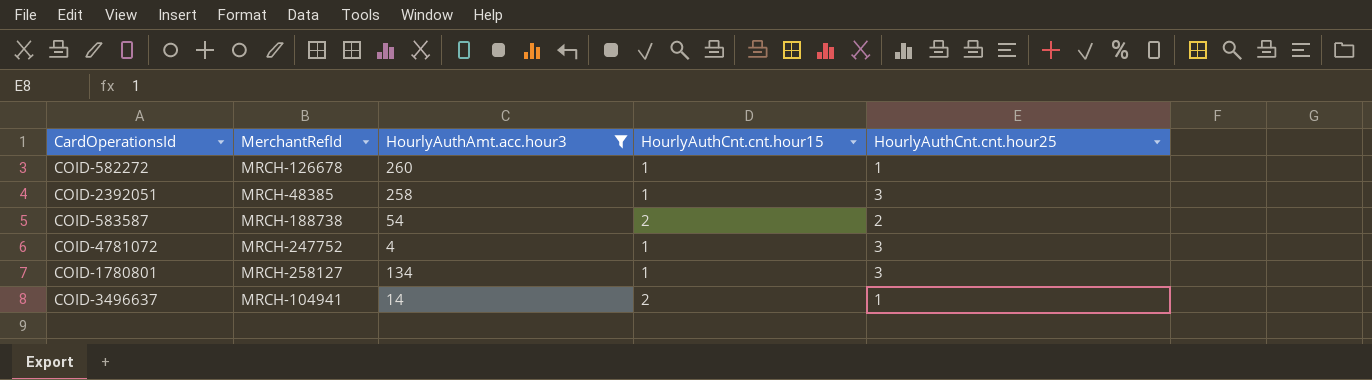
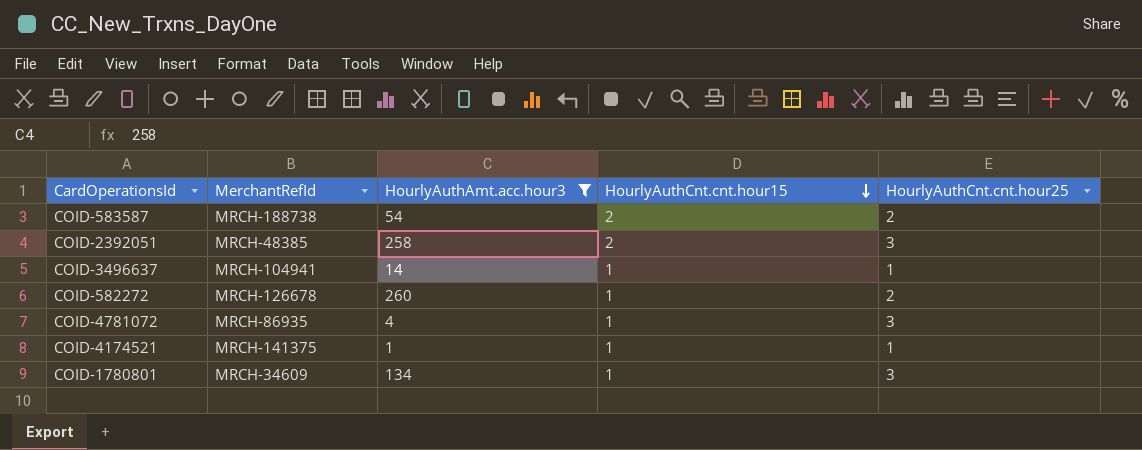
row order: none -> HourlyAuthCnt.cnt.hour15 descending
COID-2392051 | HourlyAuthCnt.cnt.hour15: 1 -> 2
COID-3496637 | HourlyAuthCnt.cnt.hour15: 2 -> 1
COID-582272 | HourlyAuthCnt.cnt.hour25: 1 -> 2
COID-4781072 | MerchantRefId: MRCH-247752 -> MRCH-86935
row COID-4174521: none -> MRCH-141375 | 1 | 1 | 1
COID-1780801 | MerchantRefId: MRCH-258127 -> MRCH-34609

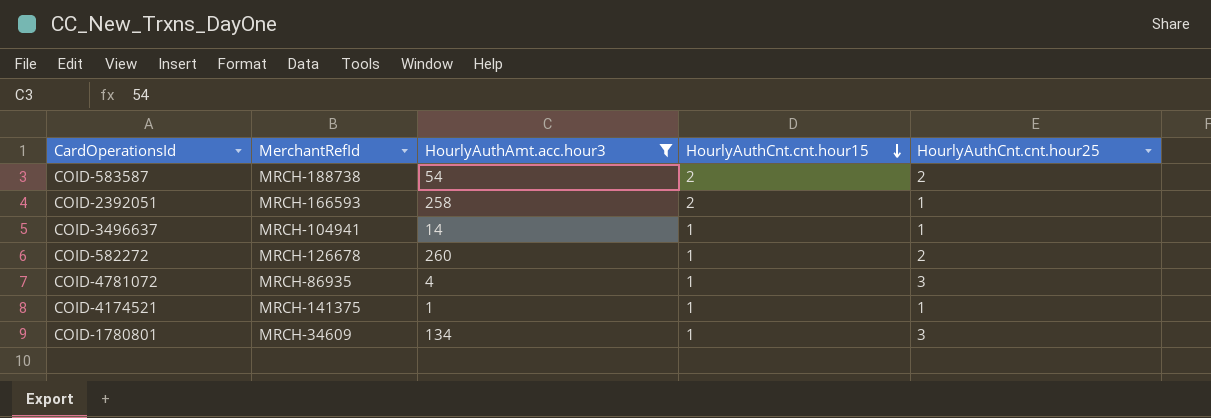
COID-2392051 | MerchantRefId: MRCH-48385 -> MRCH-166593
COID-2392051 | HourlyAuthCnt.cnt.hour25: 3 -> 1

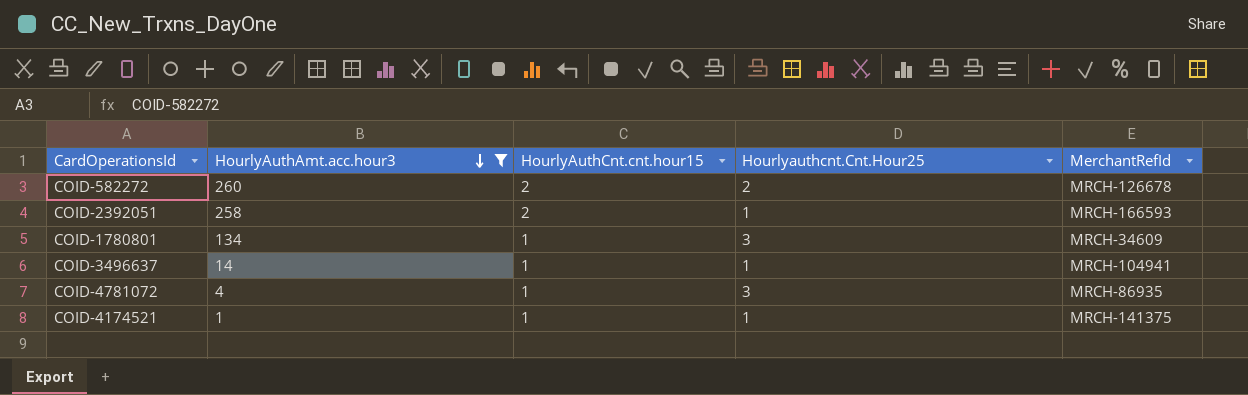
row order: HourlyAuthCnt.cnt.hour15 descending -> HourlyAuthAmt.acc.hour3 descending
column name: HourlyAuthCnt.cnt.hour25 -> Hourlyauthcnt.Cnt.Hour25
column MerchantRefId | position: 2 -> 5
row COID-583587: MRCH-188738 | 54 | 2 | 2 -> none
COID-582272 | HourlyAuthCnt.cnt.hour15: 1 -> 2

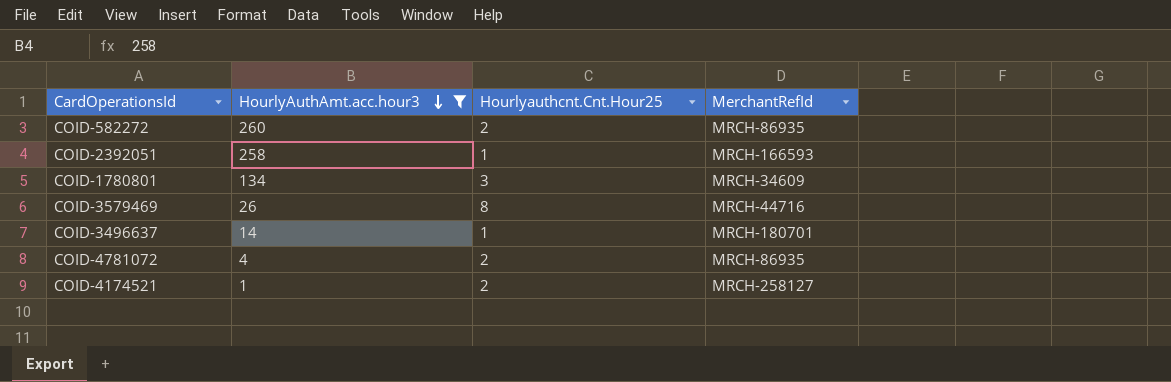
column HourlyAuthCnt.cnt.hour15 | position: 3 -> none
COID-582272 | MerchantRefId: MRCH-126678 -> MRCH-86935
row COID-3579469: none -> 26 | 8 | MRCH-44716
COID-3496637 | MerchantRefId: MRCH-104941 -> MRCH-180701
COID-4781072 | Hourlyauthcnt.Cnt.Hour25: 3 -> 2
COID-4174521 | Hourlyauthcnt.Cnt.Hour25: 1 -> 2
COID-4174521 | MerchantRefId: MRCH-141375 -> MRCH-258127

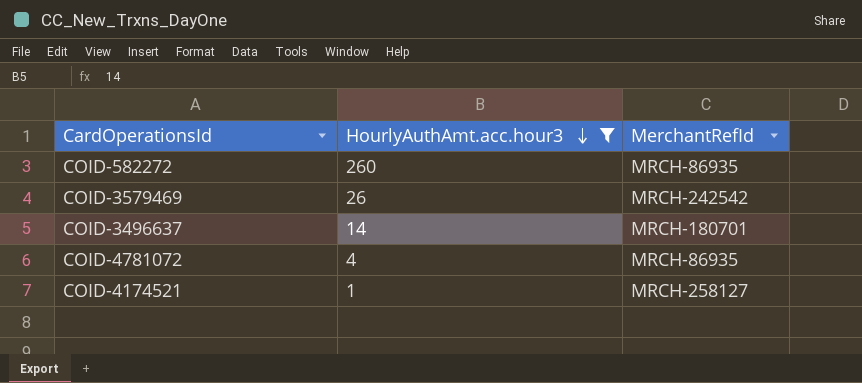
column Hourlyauthcnt.Cnt.Hour25 | position: 3 -> none
row COID-2392051: 258 | 1 | MRCH-166593 -> none
row COID-1780801: 134 | 3 | MRCH-34609 -> none
COID-3579469 | MerchantRefId: MRCH-44716 -> MRCH-242542

